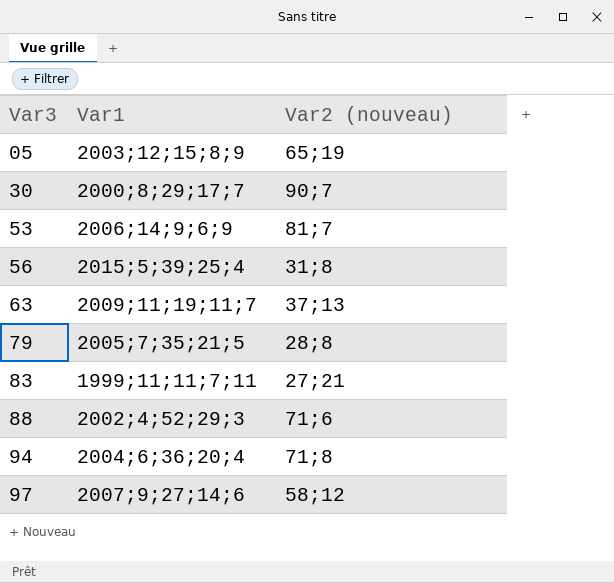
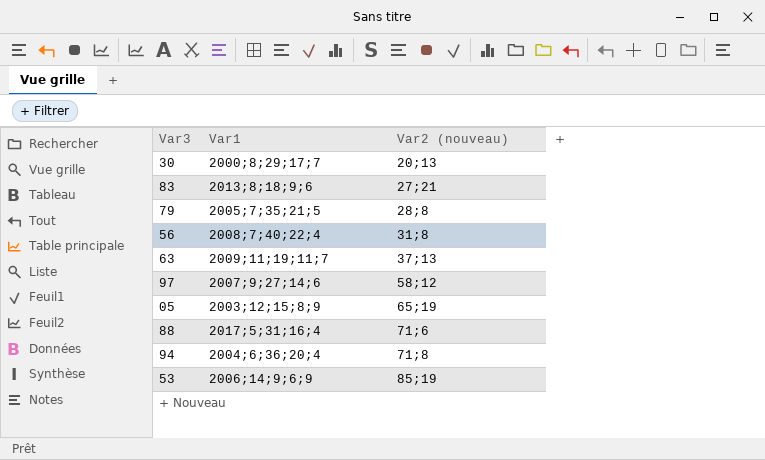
row order: Var3 ascending -> Var2 (nouveau) ascending
30 | Var2 (nouveau): 90;7 -> 20;13
83 | Var1: 1999;11;11;7;11 -> 2013;8;18;9;6
56 | Var1: 2015;5;39;25;4 -> 2008;7;40;22;4
88 | Var1: 2002;4;52;29;3 -> 2017;5;31;16;4
53 | Var2 (nouveau): 81;7 -> 85;19

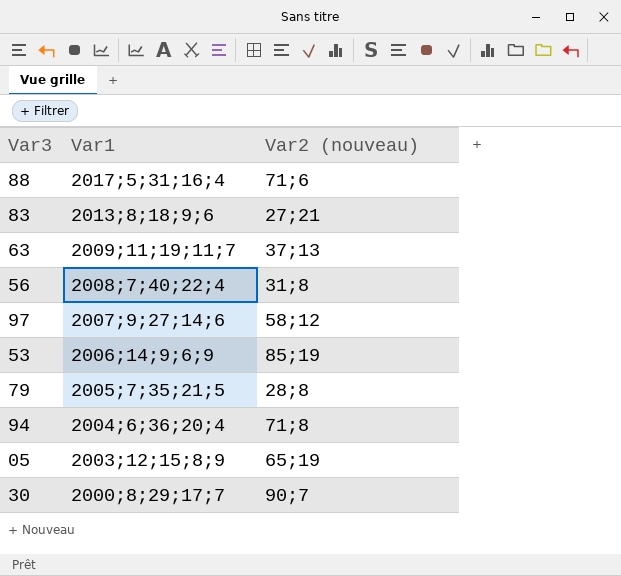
row order: Var2 (nouveau) ascending -> Var1 descending
30 | Var2 (nouveau): 20;13 -> 90;7

